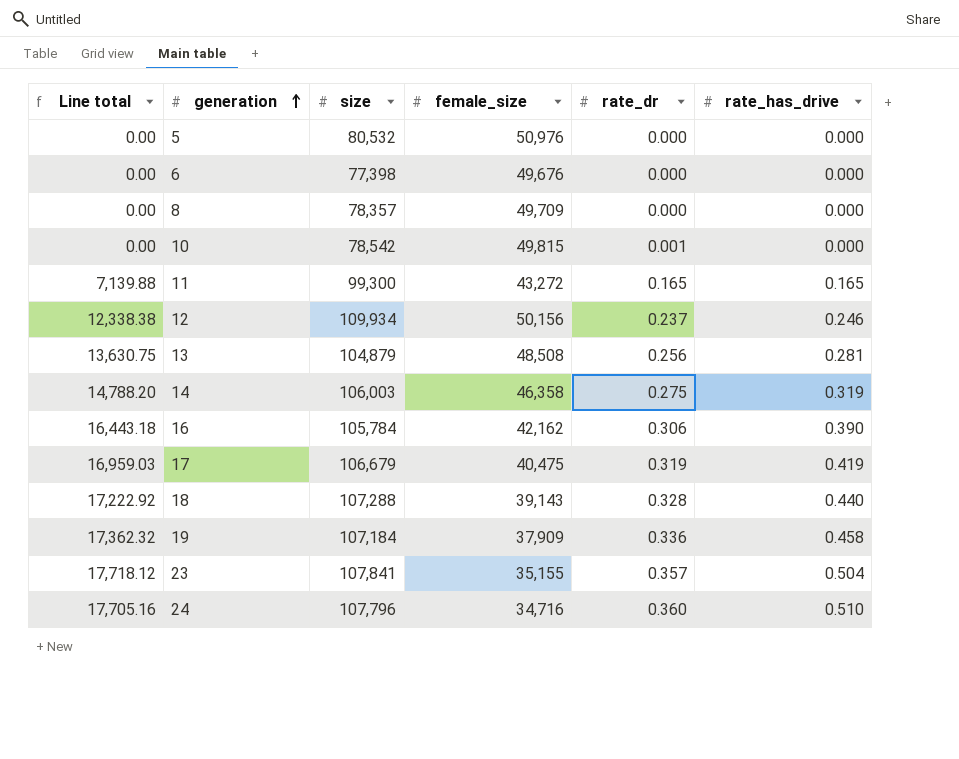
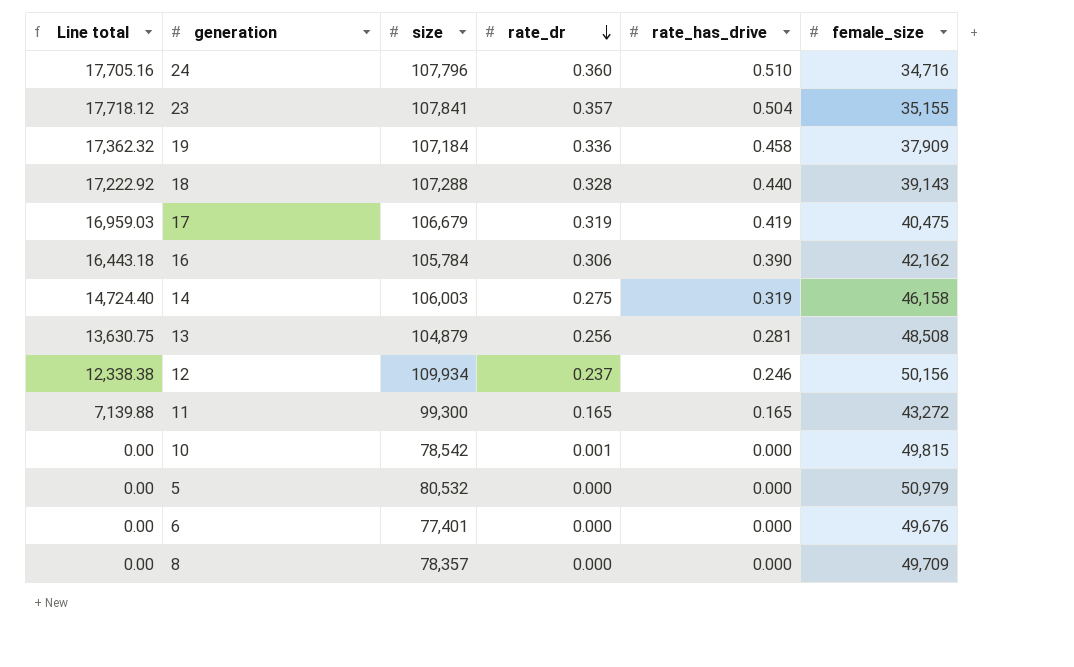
row order: generation ascending -> rate_dr descending
column female_size | position: 4 -> 6
14 | Line total: 14,788.20 -> 14,724.40
14 | female_size: 46,358 -> 46,158
5 | female_size: 50,976 -> 50,979
6 | size: 77,398 -> 77,401

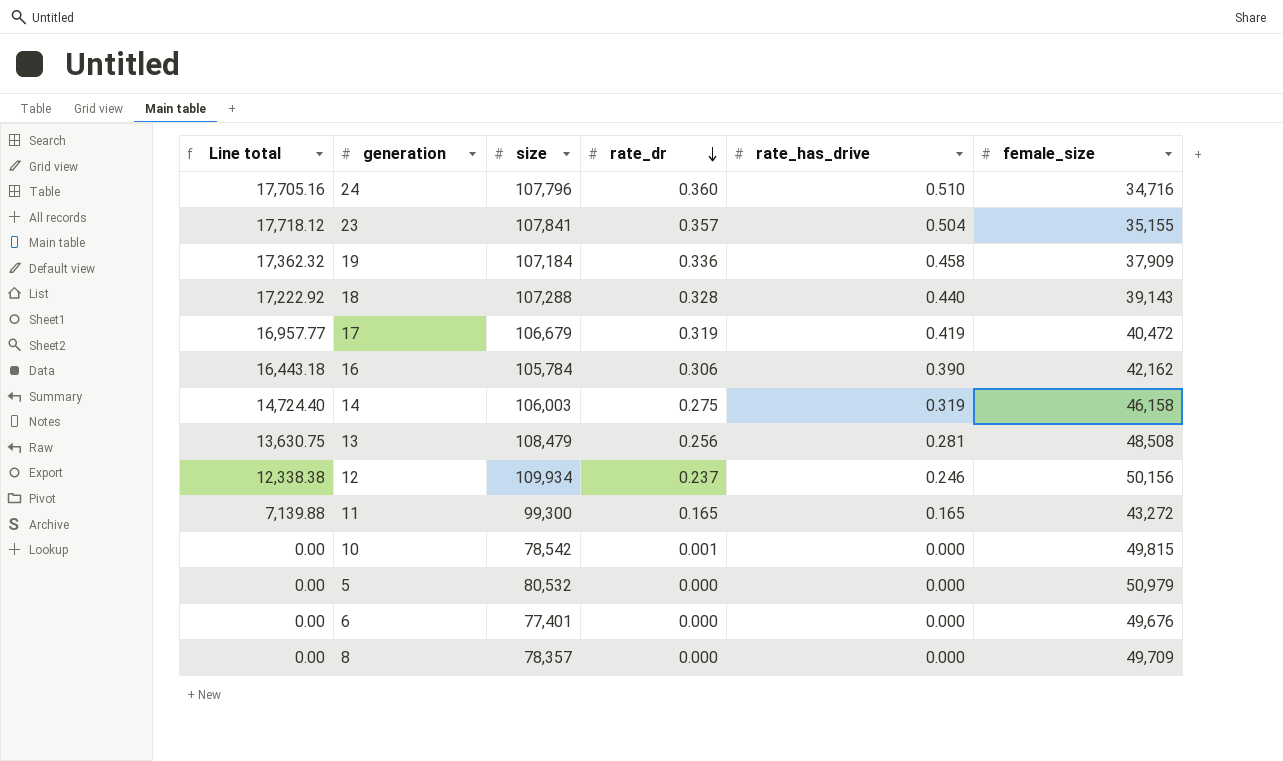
17 | Line total: 16,959.03 -> 16,957.77
17 | female_size: 40,475 -> 40,472
13 | size: 104,879 -> 108,479

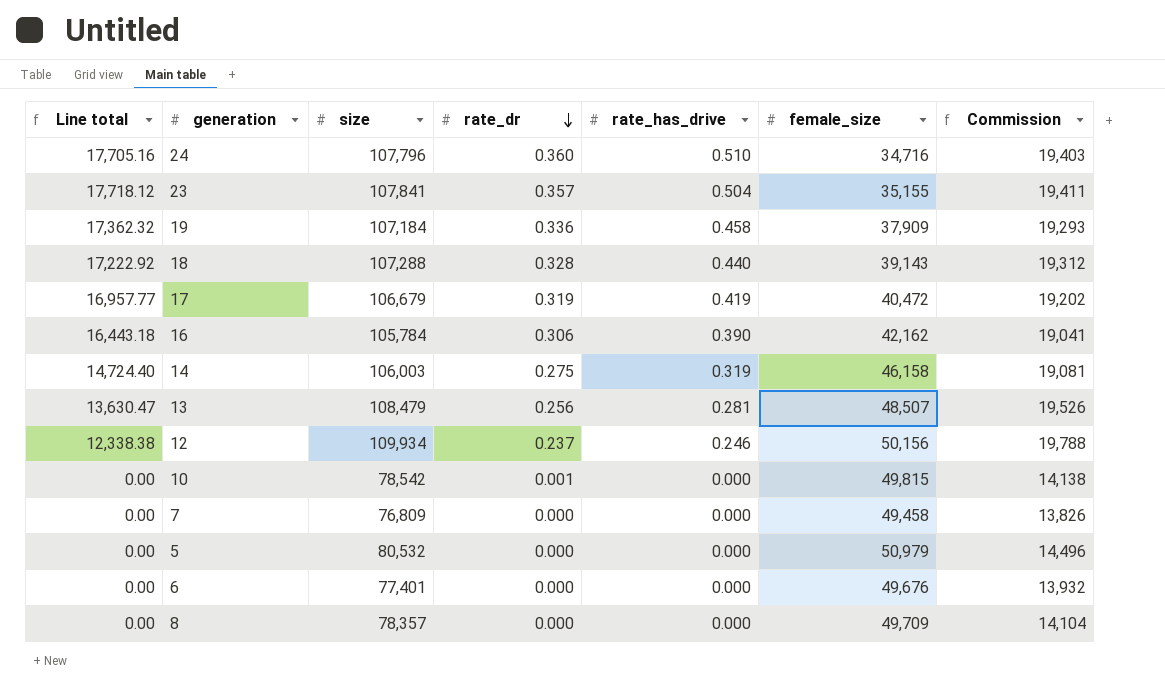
column Commission | formula: none -> [size] * 0.18
row 11: 7,139.88 | 99,300 | 0.165 | 0.165 | 43,272 -> none
13 | Line total: 13,630.75 -> 13,630.47
13 | female_size: 48,508 -> 48,507
row 7: none -> 0.00 | 76,809 | 0.000 | 0.000 | 49,458 | 13,826

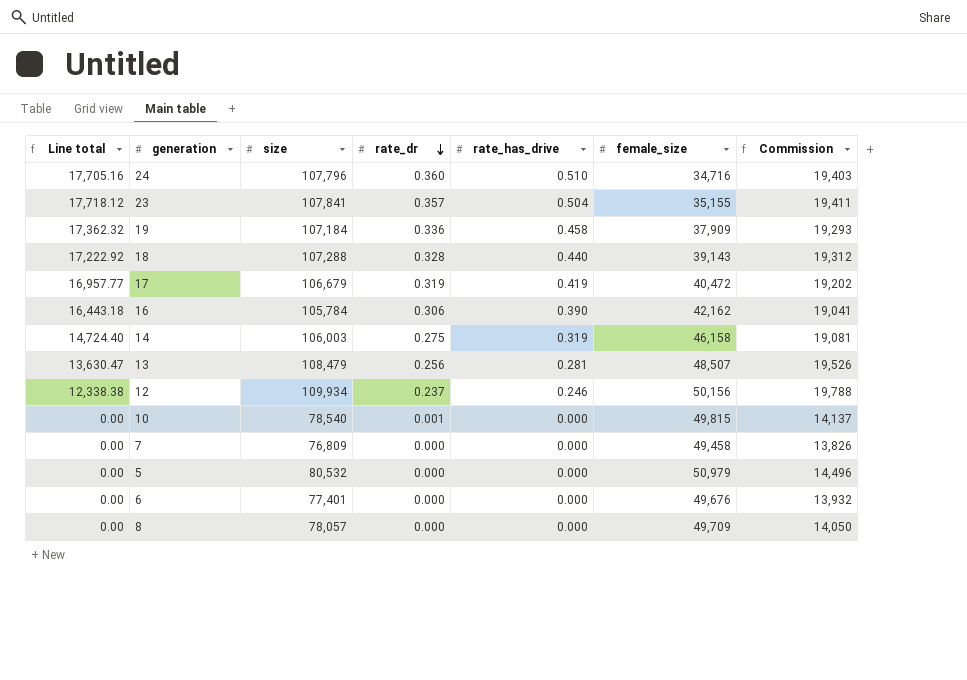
10 | size: 78,542 -> 78,540
10 | Commission: 14,138 -> 14,137
8 | size: 78,357 -> 78,057
8 | Commission: 14,104 -> 14,050

